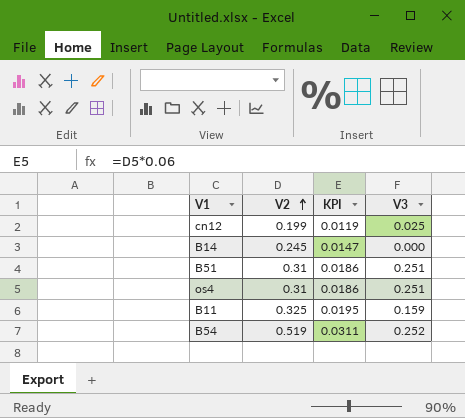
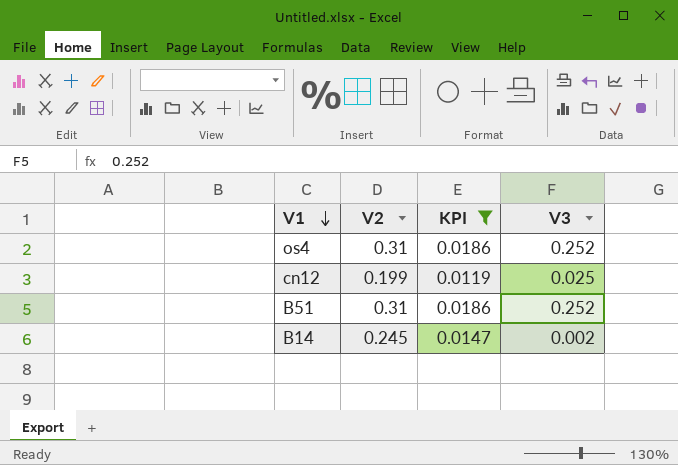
filter: none -> KPI <= 0.0186
row order: V2 ascending -> V1 descending
os4 | V3: 0.251 -> 0.252
B51 | V3: 0.251 -> 0.252
B14 | V3: 0.000 -> 0.002

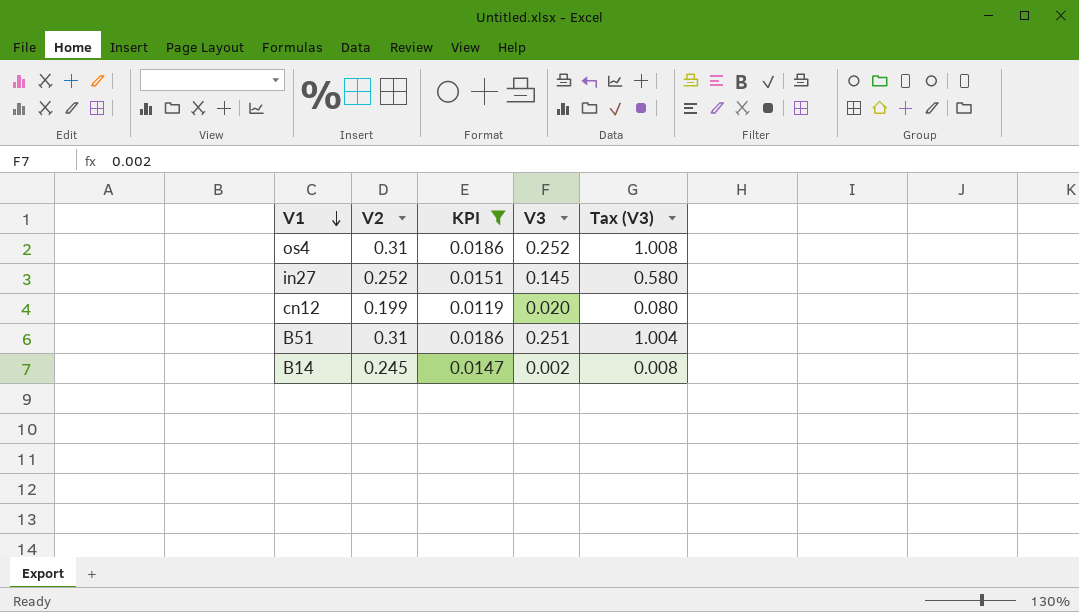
column Tax (V3) | formula: none -> [V3] * 4
row in27: none -> 0.252 | 0.0151 | 0.145 | 0.580
cn12 | V3: 0.025 -> 0.020
B51 | V3: 0.252 -> 0.251

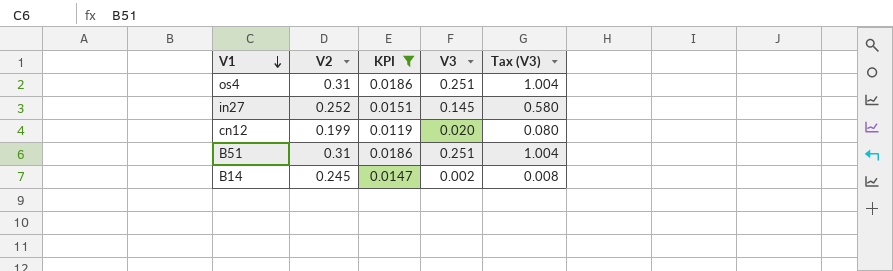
os4 | V3: 0.252 -> 0.251
os4 | Tax (V3): 1.008 -> 1.004

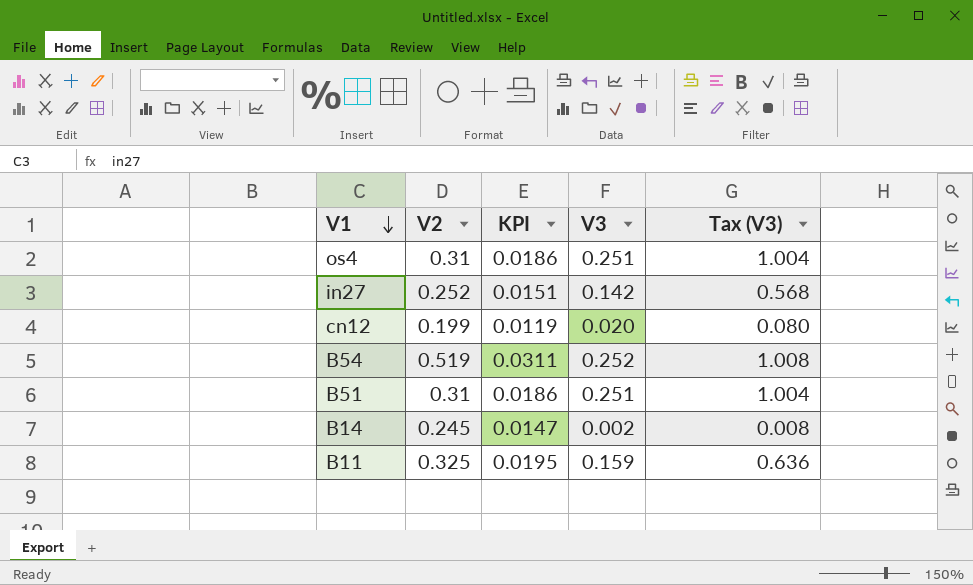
filter: KPI <= 0.0186 -> none
in27 | V3: 0.145 -> 0.142
in27 | Tax (V3): 0.580 -> 0.568

